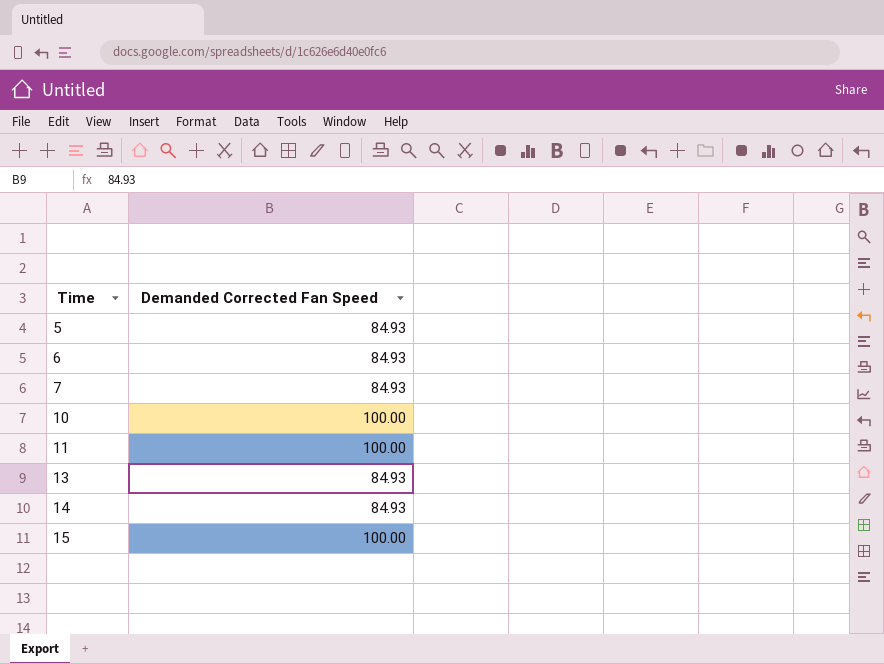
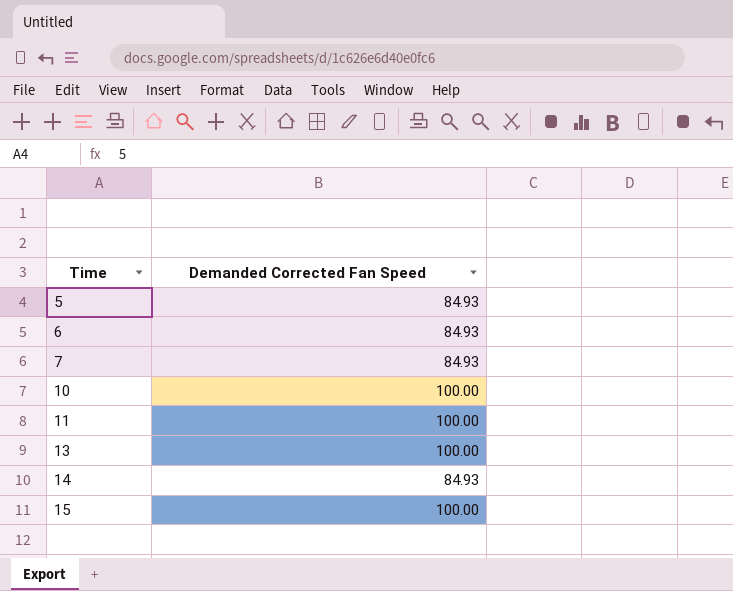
13 | Demanded Corrected Fan Speed: 84.93 -> 100.00

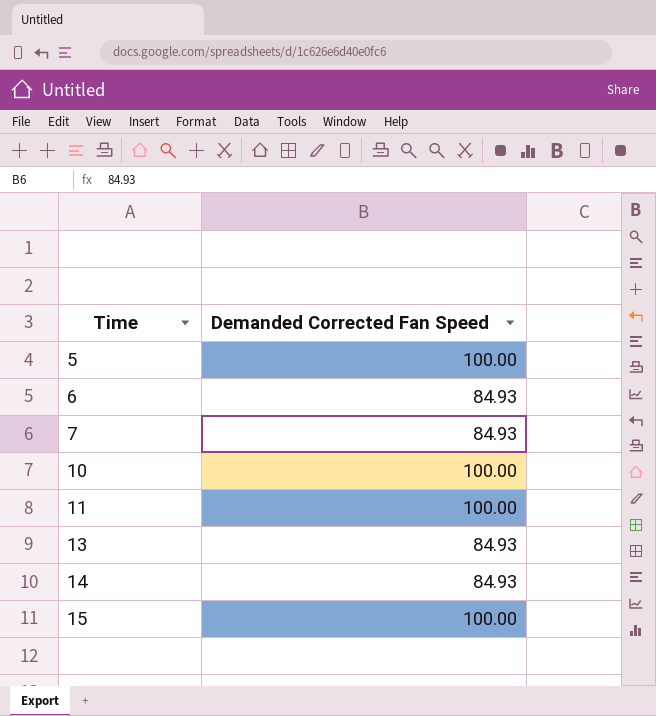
5 | Demanded Corrected Fan Speed: 84.93 -> 100.00
13 | Demanded Corrected Fan Speed: 100.00 -> 84.93

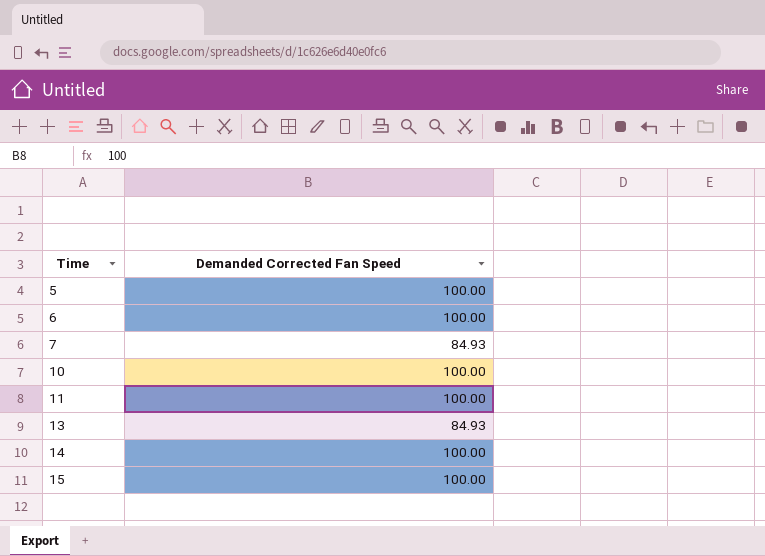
6 | Demanded Corrected Fan Speed: 84.93 -> 100.00
14 | Demanded Corrected Fan Speed: 84.93 -> 100.00

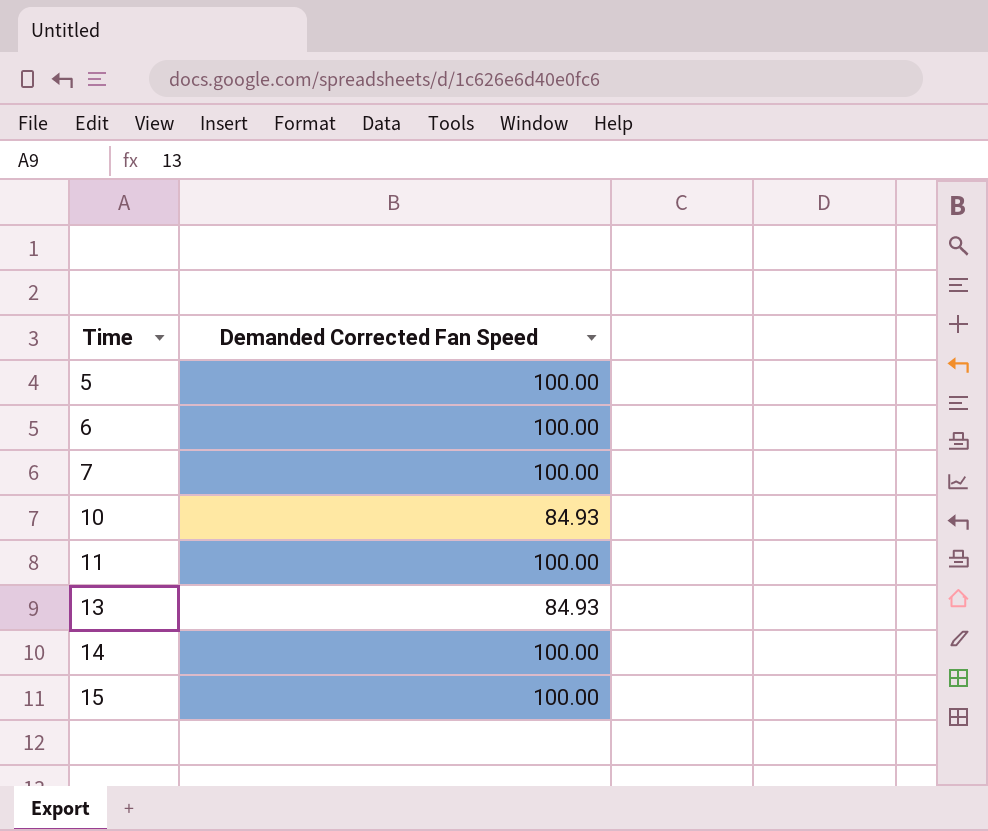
7 | Demanded Corrected Fan Speed: 84.93 -> 100.00
10 | Demanded Corrected Fan Speed: 100.00 -> 84.93

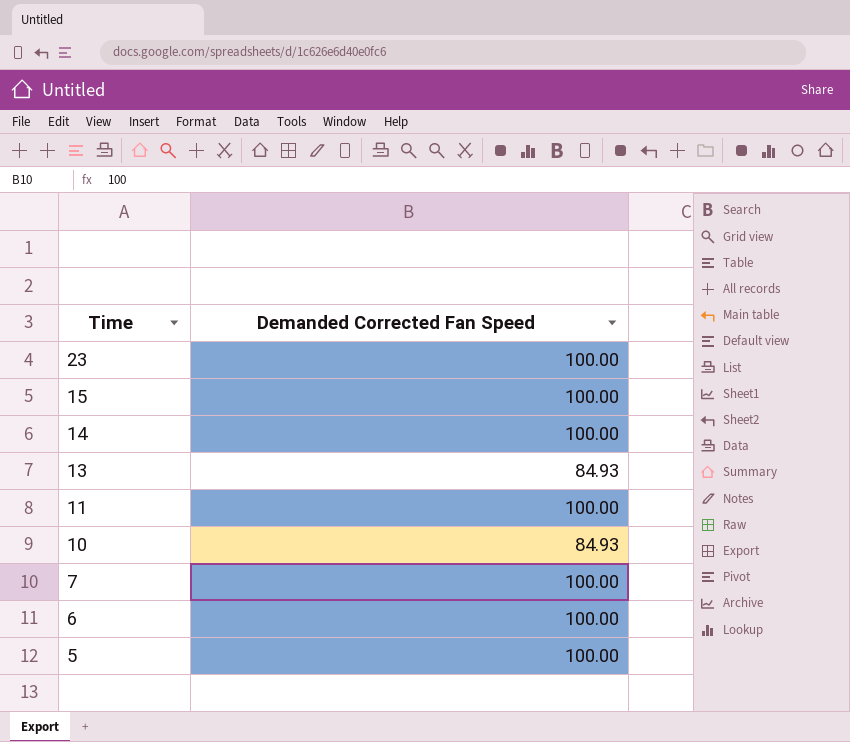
row order: Time ascending -> Time descending
row 23: none -> 100.00

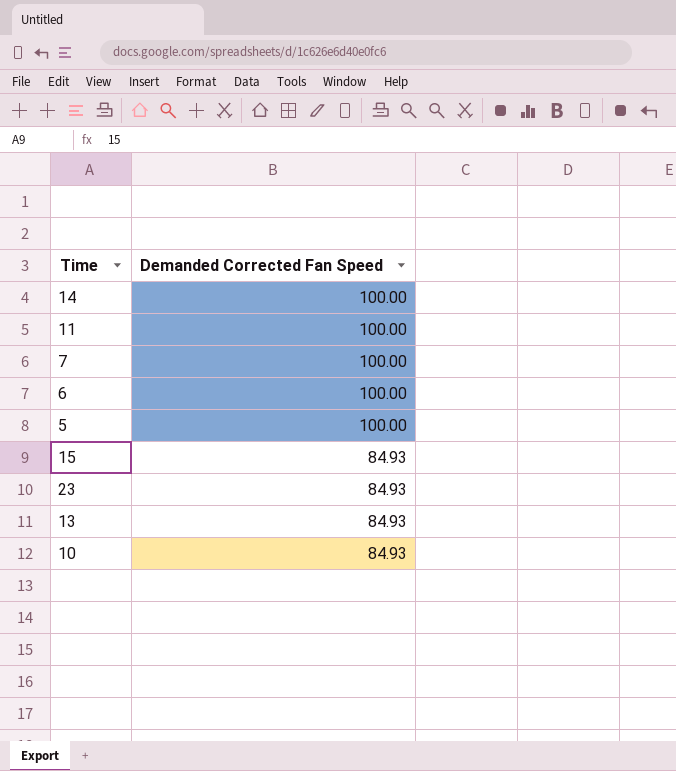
row order: Time descending -> Demanded Corrected Fan Speed descending
15 | Demanded Corrected Fan Speed: 100.00 -> 84.93
23 | Demanded Corrected Fan Speed: 100.00 -> 84.93

